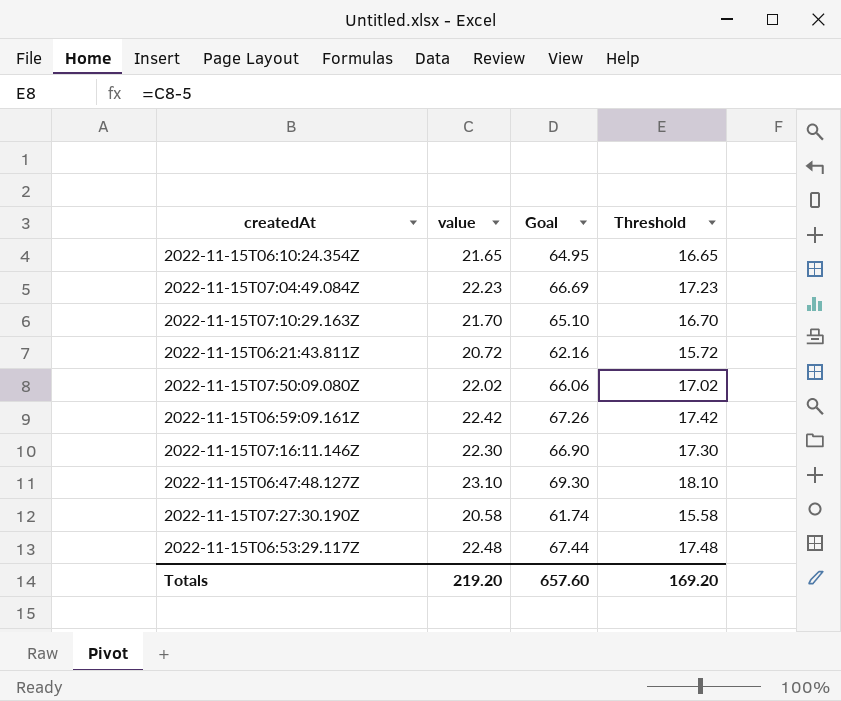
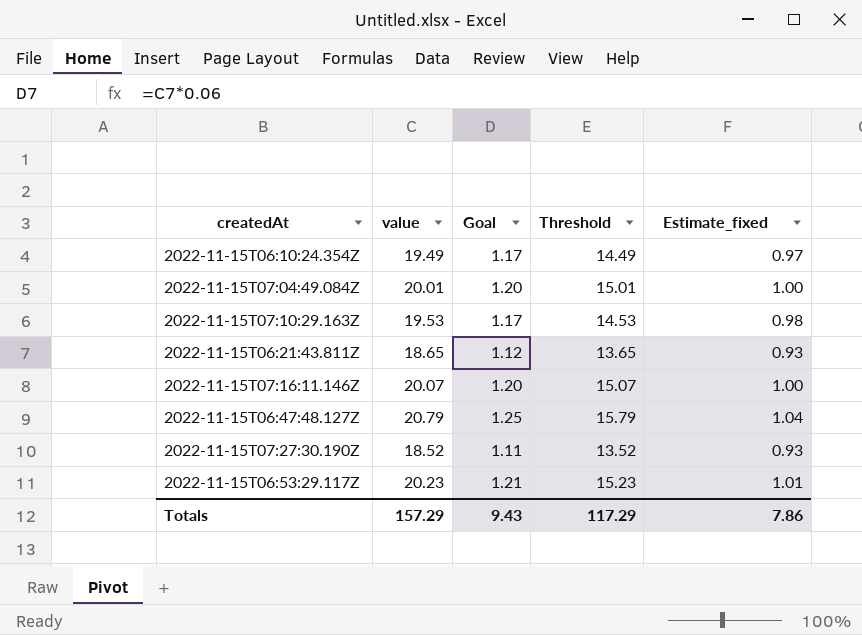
column Goal | formula: [value] * 3 -> [value] * 0.06
column Estimate_fixed | formula: none -> [value] * 0.05
row 2022-11-15T07:50:09.080Z: 22.02 | 66.06 | 17.02 -> none
row 2022-11-15T06:59:09.161Z: 22.42 | 67.26 | 17.42 -> none
2022-11-15T06:10:24.354Z | value: 21.65 -> 19.49
2022-11-15T06:10:24.354Z | Threshold: 16.65 -> 14.49
2022-11-15T07:04:49.084Z | value: 22.23 -> 20.01
2022-11-15T07:04:49.084Z | Threshold: 17.23 -> 15.01
2022-11-15T07:10:29.163Z | value: 21.70 -> 19.53
2022-11-15T07:10:29.163Z | Threshold: 16.70 -> 14.53
2022-11-15T06:21:43.811Z | value: 20.72 -> 18.65
2022-11-15T06:21:43.811Z | Threshold: 15.72 -> 13.65
2022-11-15T07:16:11.146Z | value: 22.30 -> 20.07
2022-11-15T07:16:11.146Z | Threshold: 17.30 -> 15.07
2022-11-15T06:47:48.127Z | value: 23.10 -> 20.79
2022-11-15T06:47:48.127Z | Threshold: 18.10 -> 15.79
2022-11-15T07:27:30.190Z | value: 20.58 -> 18.52
2022-11-15T07:27:30.190Z | Threshold: 15.58 -> 13.52
2022-11-15T06:53:29.117Z | value: 22.48 -> 20.23
2022-11-15T06:53:29.117Z | Threshold: 17.48 -> 15.23
Totals | value: 219.20 -> 157.29
Totals | Goal: 657.60 -> 9.43
Totals | Threshold: 169.20 -> 117.29

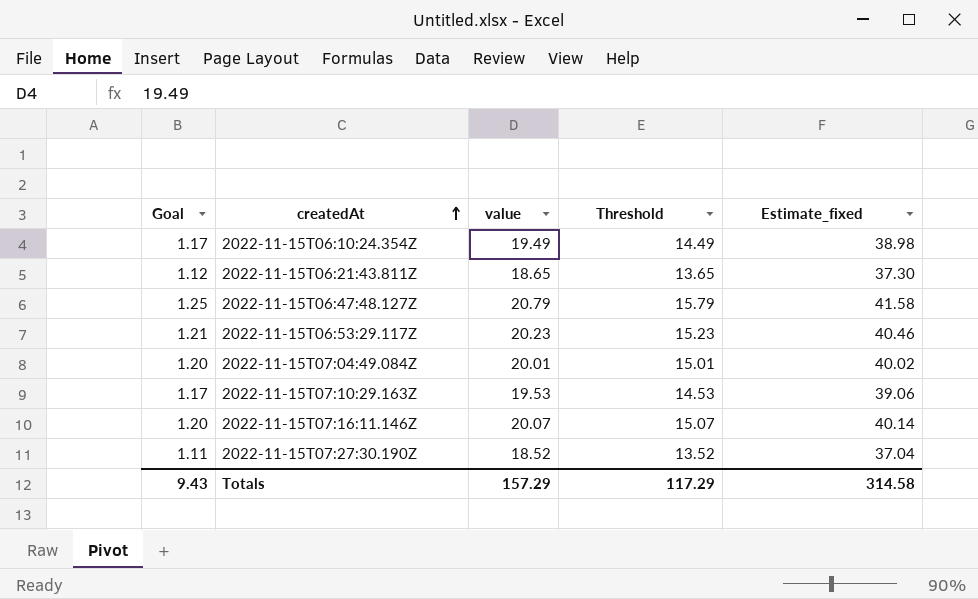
row order: none -> createdAt ascending
column Goal | position: 3 -> 1
column Estimate_fixed | formula: [value] * 0.05 -> [value] * 2
Totals | Estimate_fixed: 7.86 -> 314.58

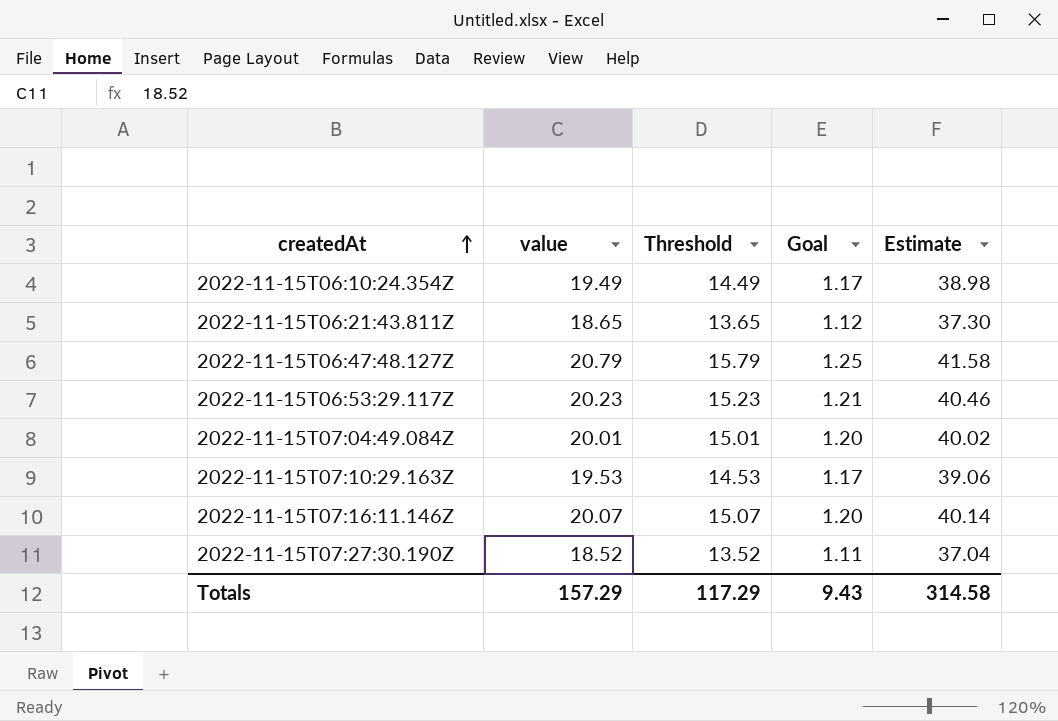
column Goal | position: 1 -> 4
column name: Estimate_fixed -> Estimate

